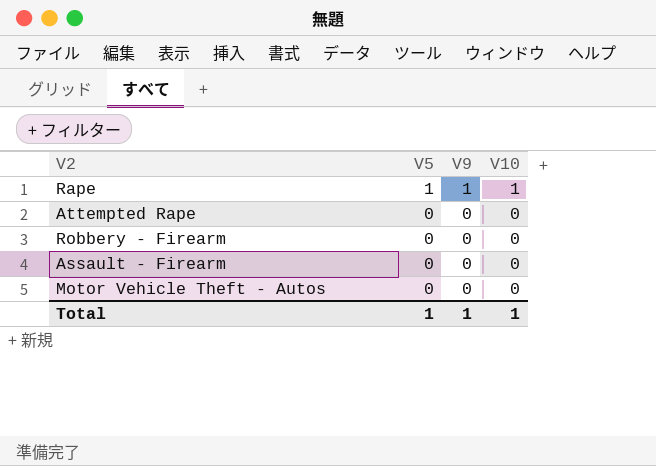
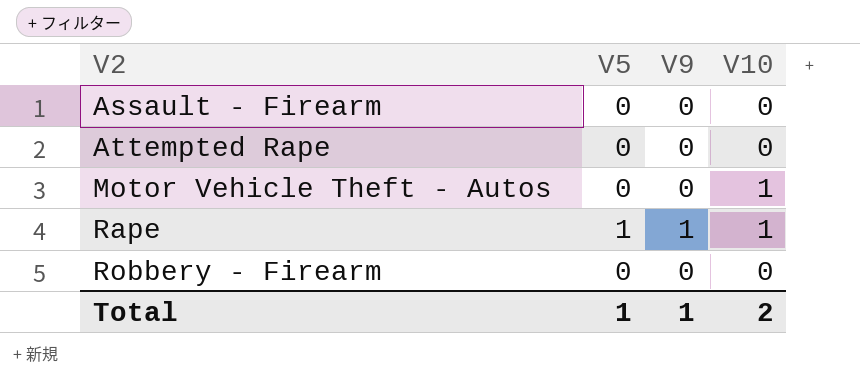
row order: V5 descending -> V2 ascending
Motor Vehicle Theft - Autos | V10: 0 -> 1
Total | V10: 1 -> 2

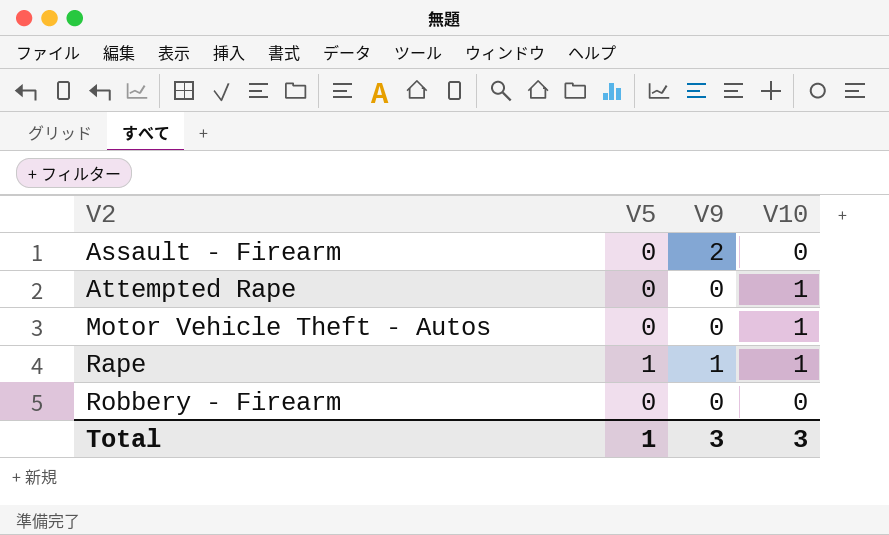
Assault - Firearm | V9: 0 -> 2
Attempted Rape | V10: 0 -> 1
Total | V9: 1 -> 3
Total | V10: 2 -> 3

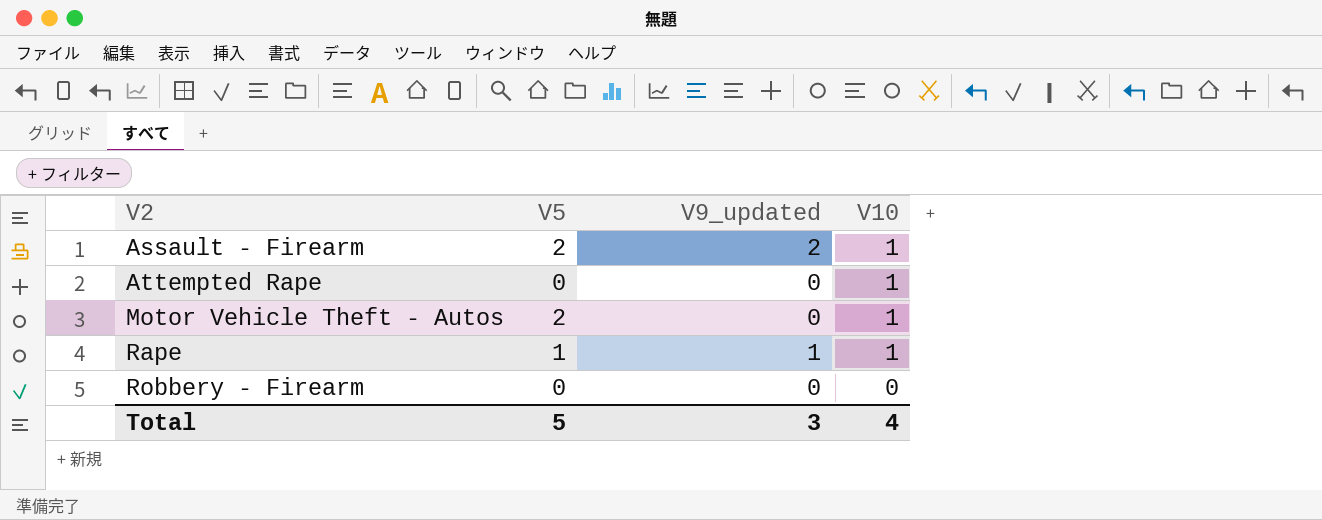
column name: V9 -> V9_updated
Assault - Firearm | V5: 0 -> 2
Assault - Firearm | V10: 0 -> 1
Motor Vehicle Theft - Autos | V5: 0 -> 2
Total | V5: 1 -> 5
Total | V10: 3 -> 4

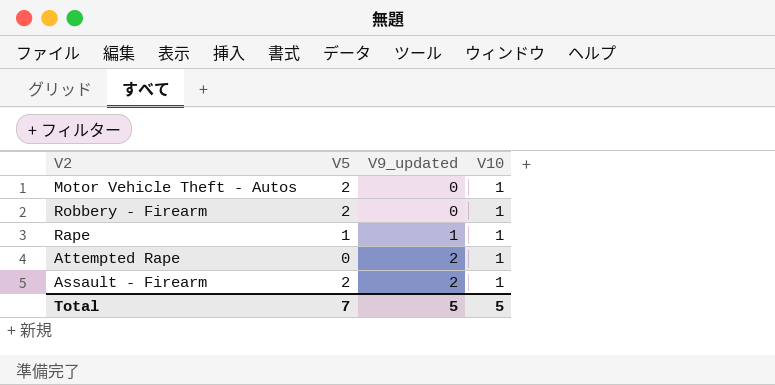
row order: V2 ascending -> V9_updated ascending
Robbery - Firearm | V5: 0 -> 2
Robbery - Firearm | V10: 0 -> 1
Attempted Rape | V9_updated: 0 -> 2
Total | V5: 5 -> 7
Total | V9_updated: 3 -> 5
Total | V10: 4 -> 5

